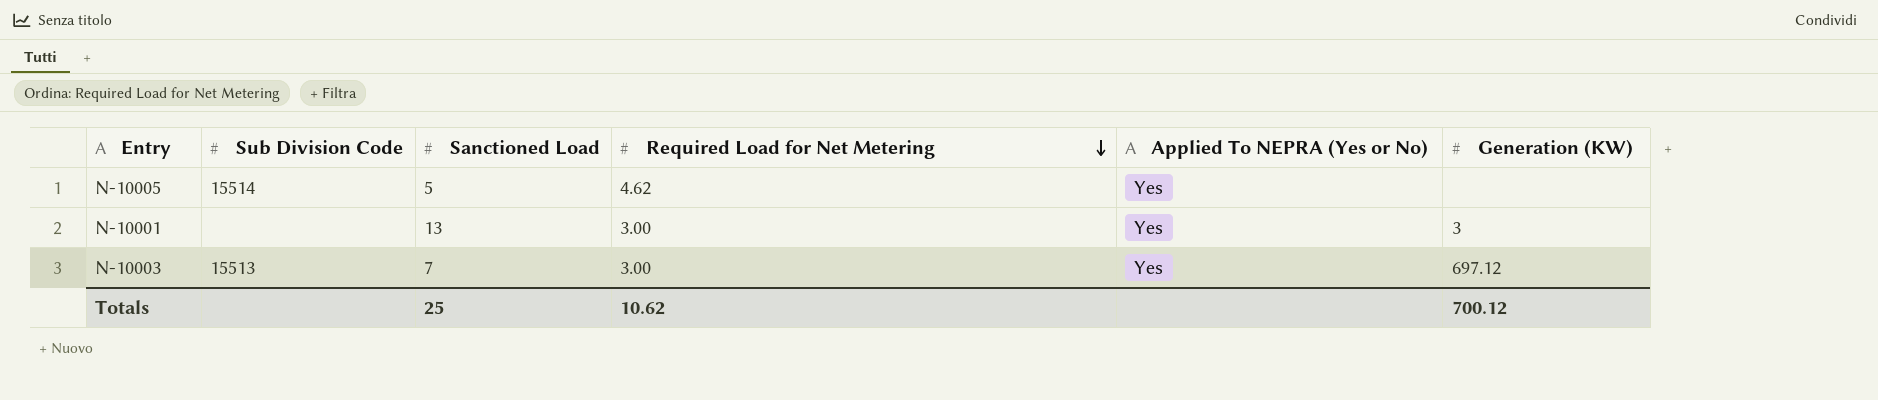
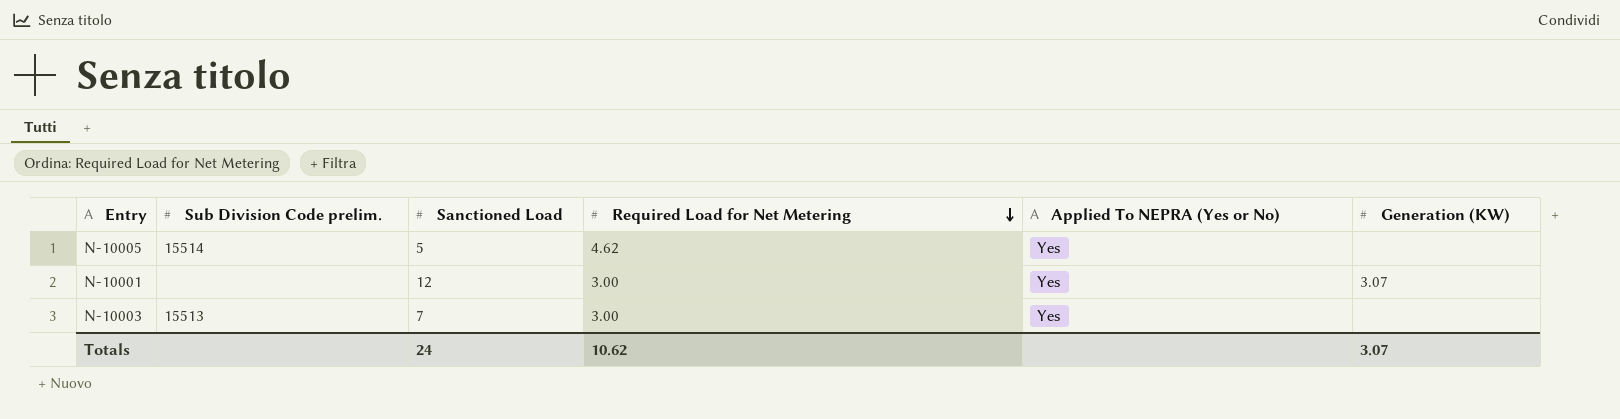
column name: Sub Division Code -> Sub Division Code prelim.
N-10001 | Sanctioned Load: 13 -> 12
N-10001 | Generation (KW): 3 -> 3.07
N-10003 | Generation (KW): 697.12 -> none
Totals | Sanctioned Load: 25 -> 24
Totals | Generation (KW): 700.12 -> 3.07

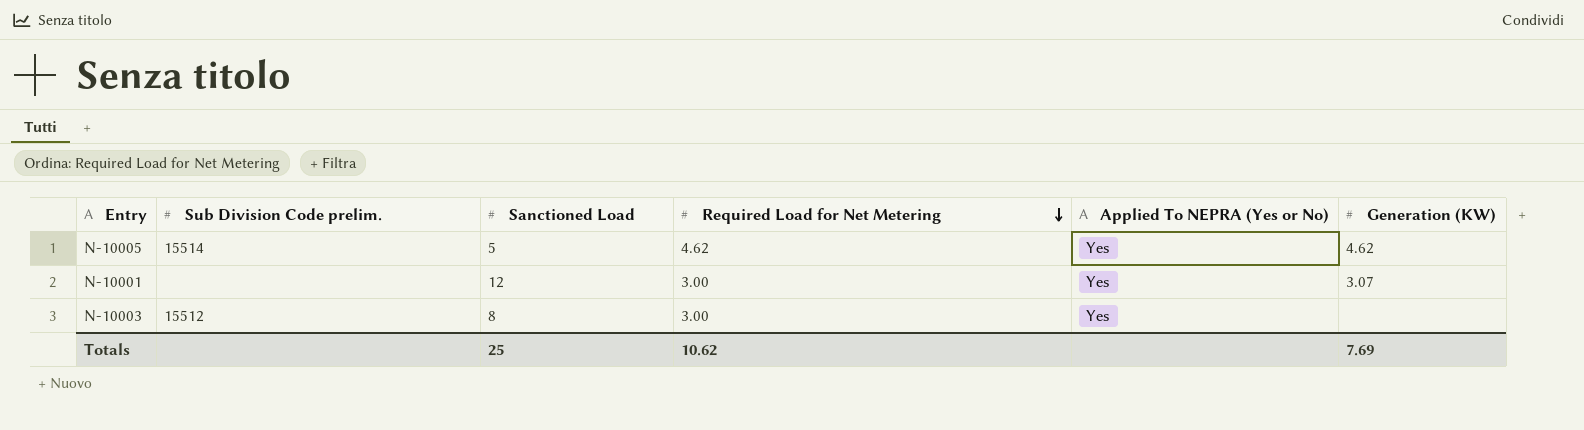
N-10005 | Generation (KW): none -> 4.62
N-10003 | Sub Division Code prelim.: 15513 -> 15512
N-10003 | Sanctioned Load: 7 -> 8
Totals | Sanctioned Load: 24 -> 25
Totals | Generation (KW): 3.07 -> 7.69

